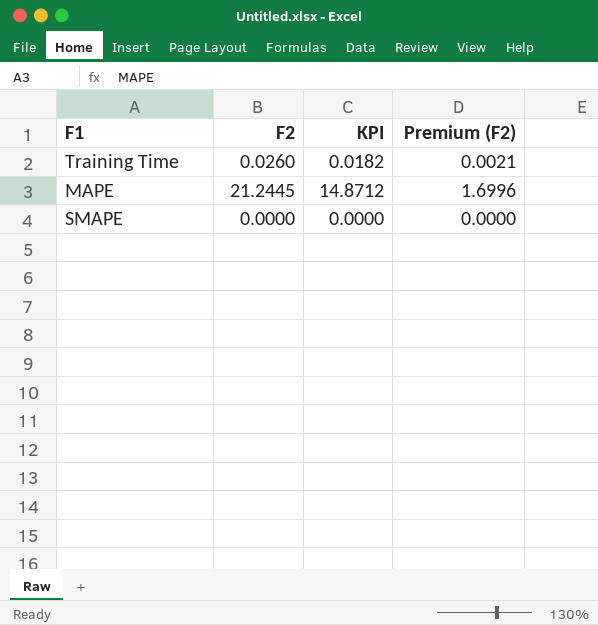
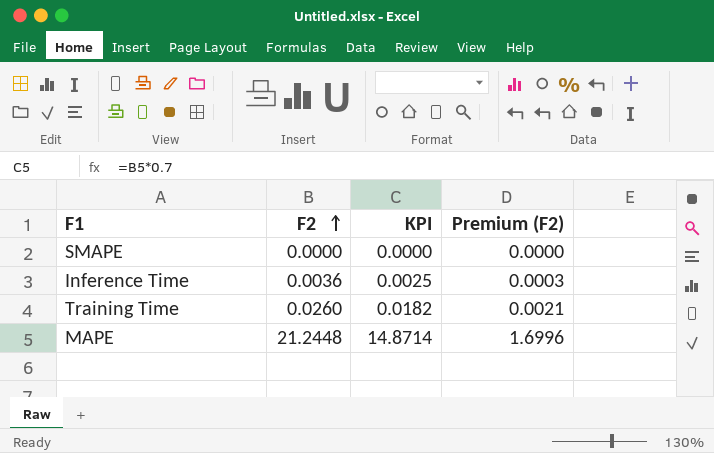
row order: none -> F2 ascending
row Inference Time: none -> 0.0036 | 0.0025 | 0.0003
MAPE | F2: 21.2445 -> 21.2448
MAPE | KPI: 14.8712 -> 14.8714

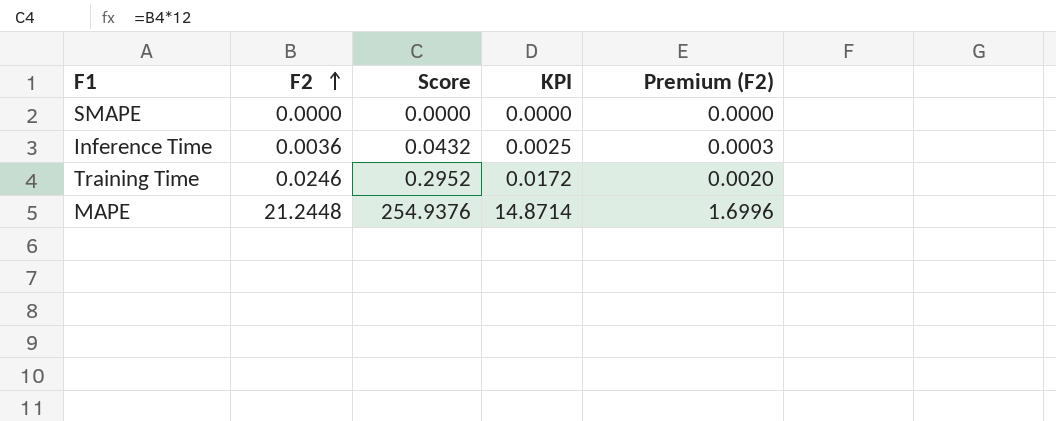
column Score | formula: none -> [F2] * 12
Training Time | F2: 0.0260 -> 0.0246
Training Time | KPI: 0.0182 -> 0.0172
Training Time | Premium (F2): 0.0021 -> 0.0020

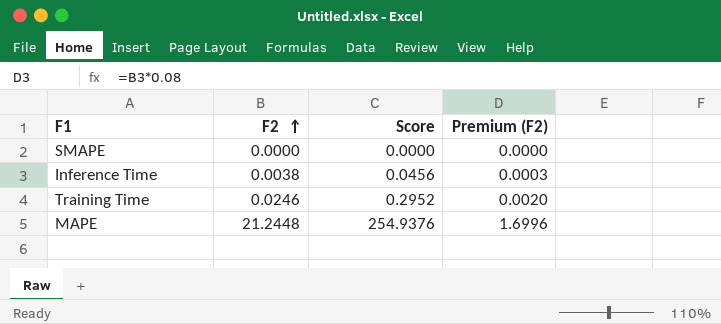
column KPI | formula: [F2] * 0.7 -> none
Inference Time | F2: 0.0036 -> 0.0038
Inference Time | Score: 0.0432 -> 0.0456

